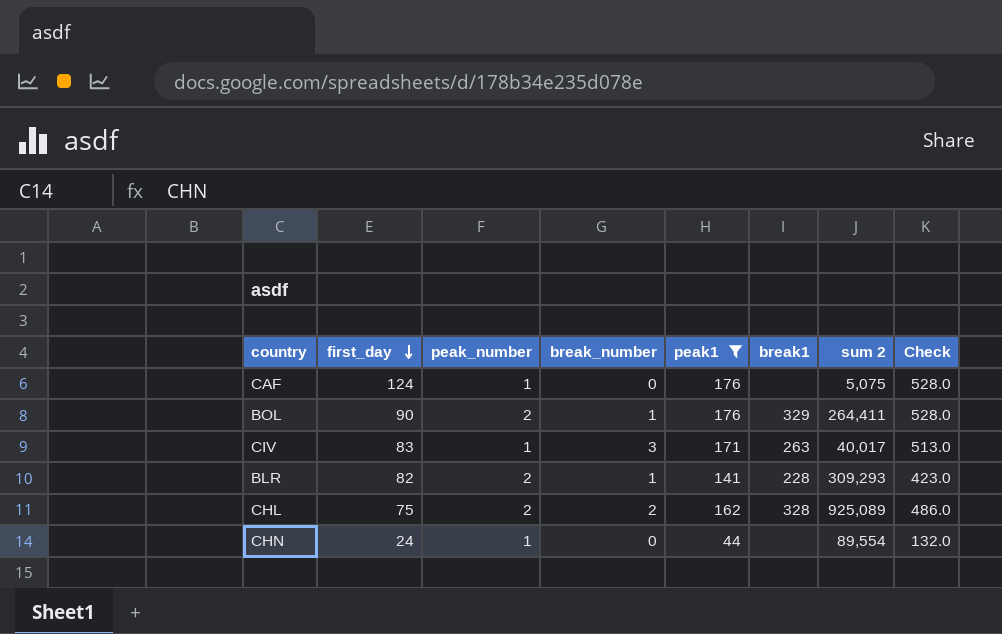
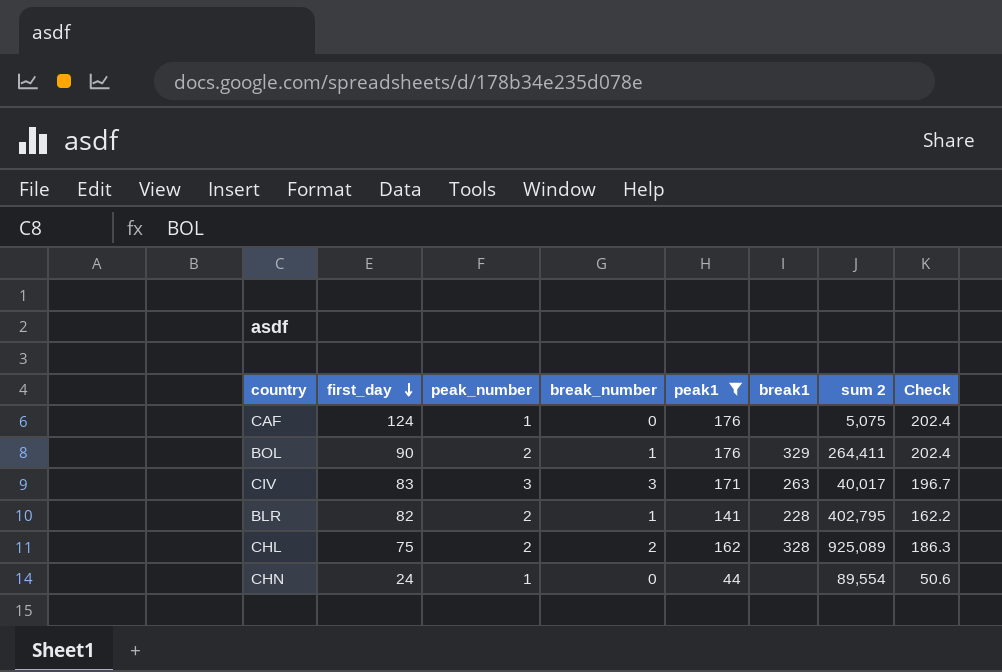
column Check | formula: [peak1] * 3 -> [peak1] * 1.15
CIV | peak_number: 1 -> 3
BLR | sum 2: 309,293 -> 402,795

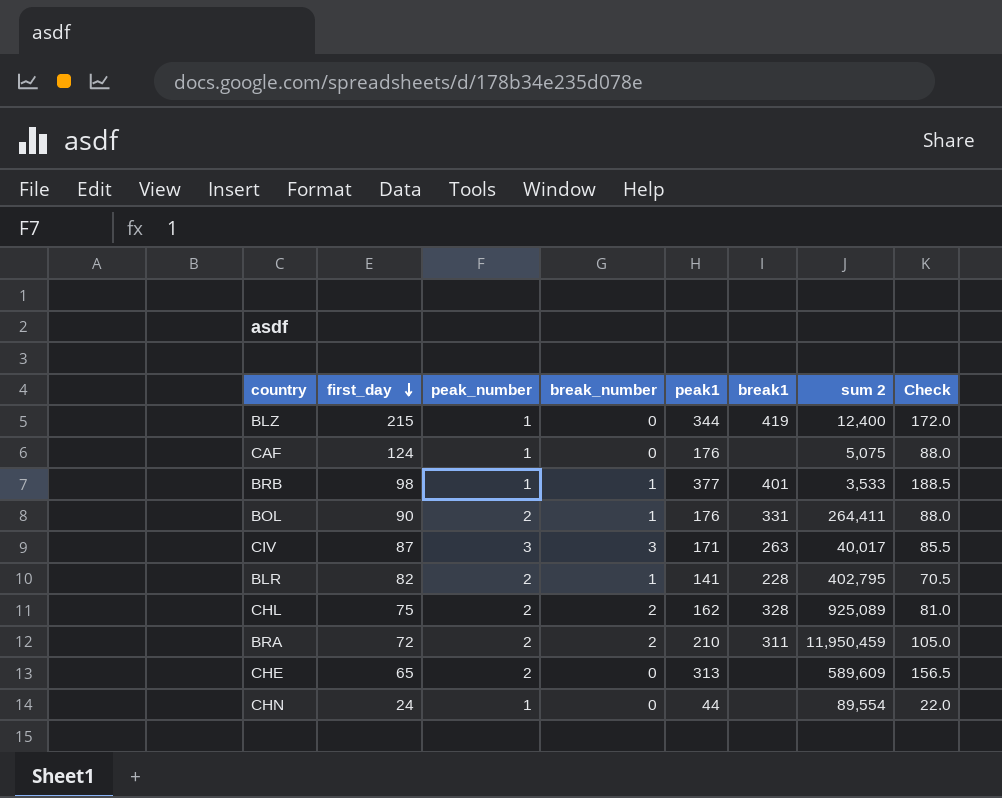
filter: peak1 <= 176 -> none
column Check | formula: [peak1] * 1.15 -> [peak1] * 0.5
BOL | break1: 329 -> 331
CIV | first_day: 83 -> 87

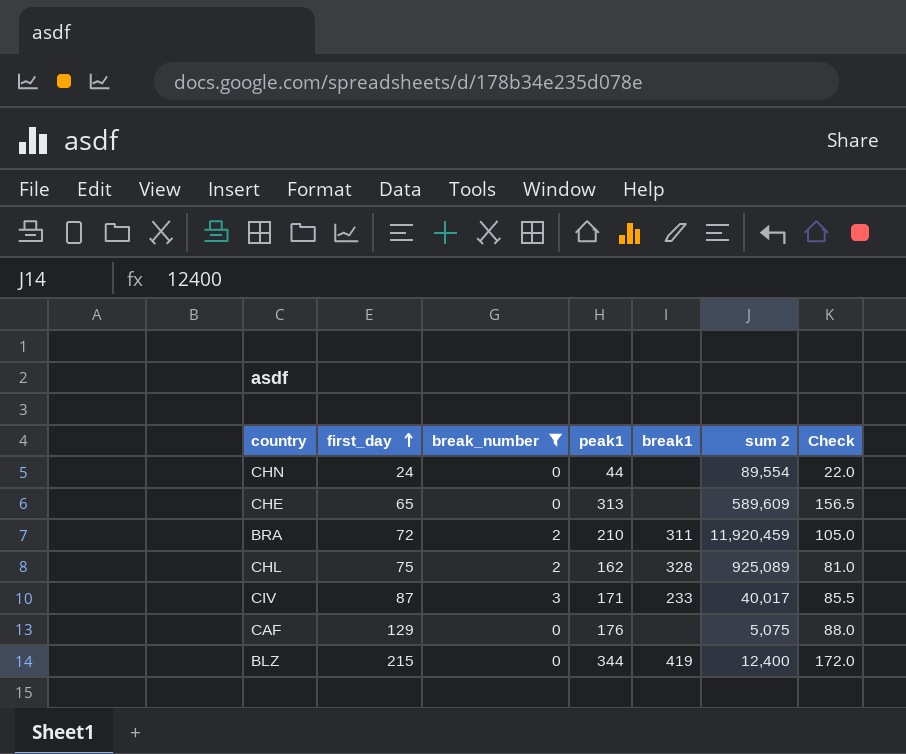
filter: none -> break_number != 1
row order: first_day descending -> first_day ascending
column peak_number | position: 3 -> none
BRA | sum 2: 11,950,459 -> 11,920,459
CIV | break1: 263 -> 233
CAF | first_day: 124 -> 129

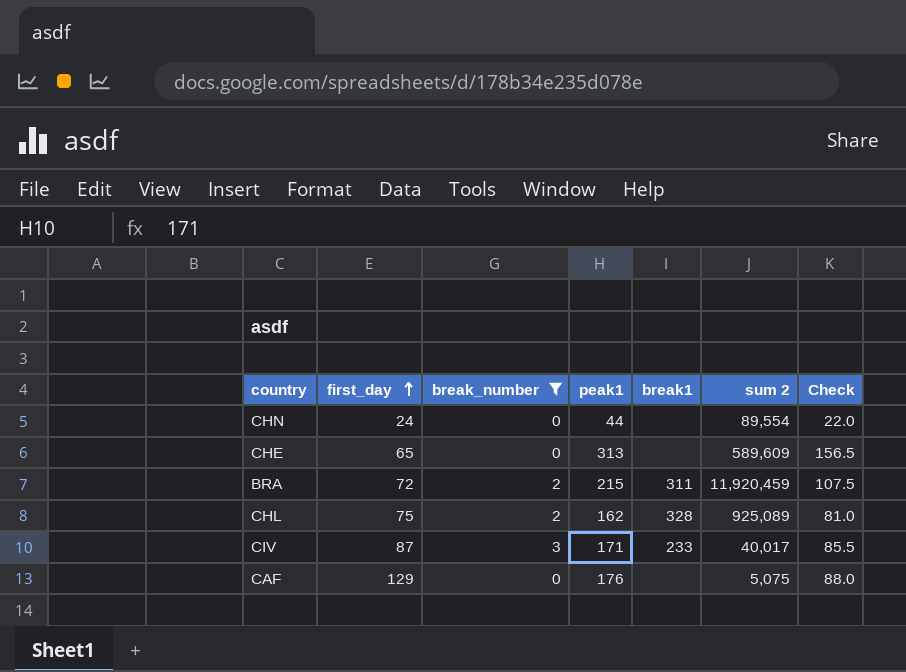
row BLZ: 215 | 0 | 344 | 419 | 12,400 | 172.0 -> none
BRA | peak1: 210 -> 215
BRA | Check: 105.0 -> 107.5

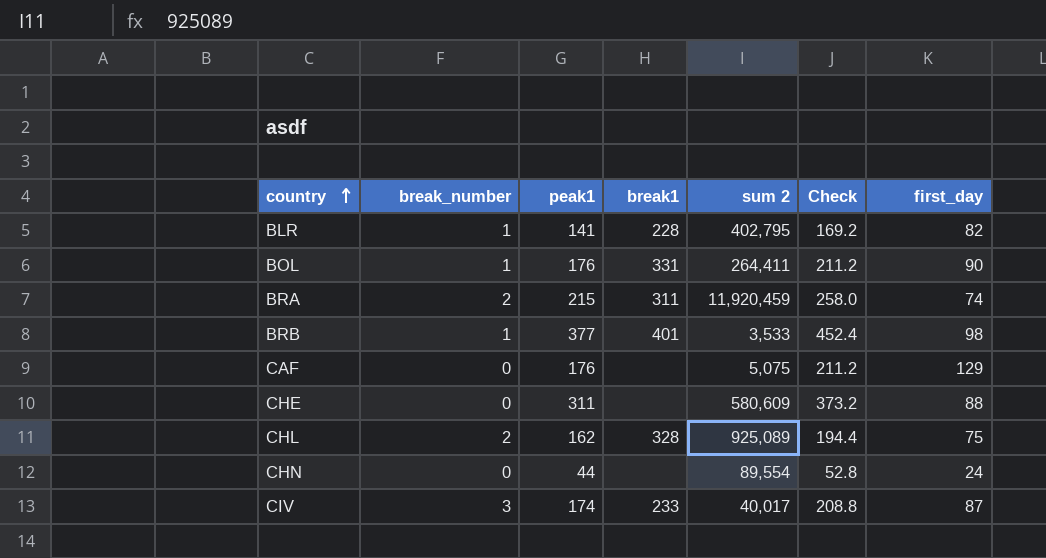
filter: break_number != 1 -> none
row order: first_day ascending -> country ascending
column Check | formula: [peak1] * 0.5 -> [peak1] * 1.2
column first_day | position: 2 -> 7
BRA | first_day: 72 -> 74
CHE | peak1: 313 -> 311
CHE | sum 2: 589,609 -> 580,609
CHE | first_day: 65 -> 88
CIV | peak1: 171 -> 174

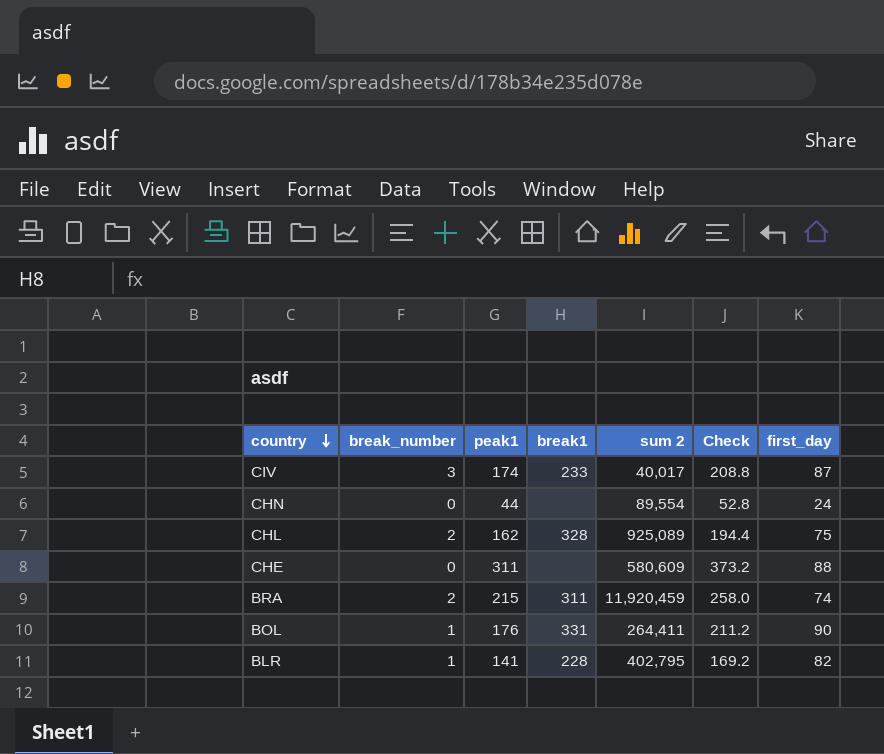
row order: country ascending -> country descending
row BRB: 1 | 377 | 401 | 3,533 | 452.4 | 98 -> none
row CAF: 0 | 176 | none | 5,075 | 211.2 | 129 -> none

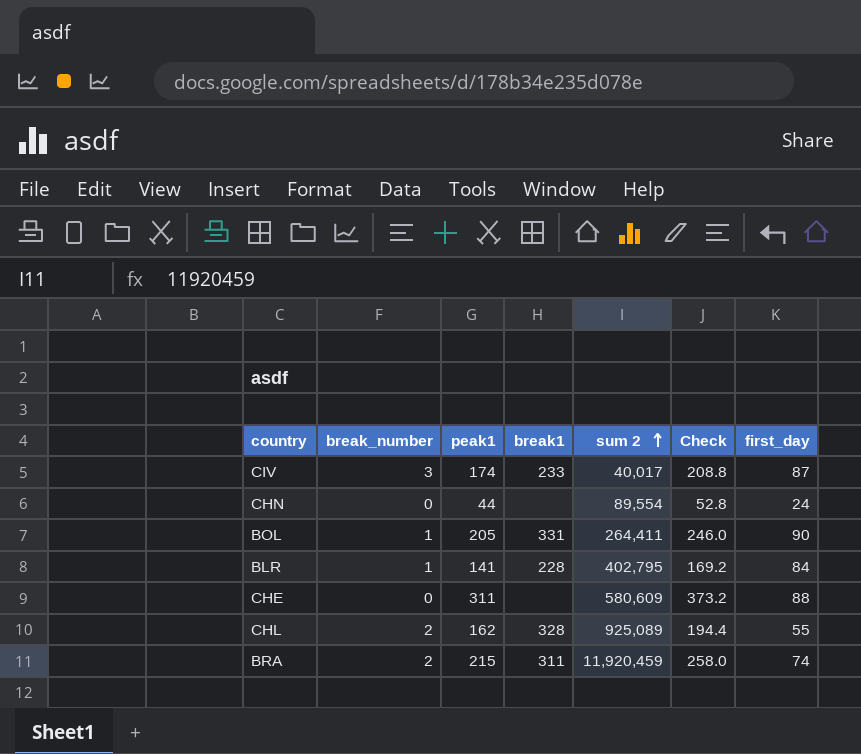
row order: country descending -> sum 2 ascending
BOL | peak1: 176 -> 205
BOL | Check: 211.2 -> 246.0
BLR | first_day: 82 -> 84
CHL | first_day: 75 -> 55

